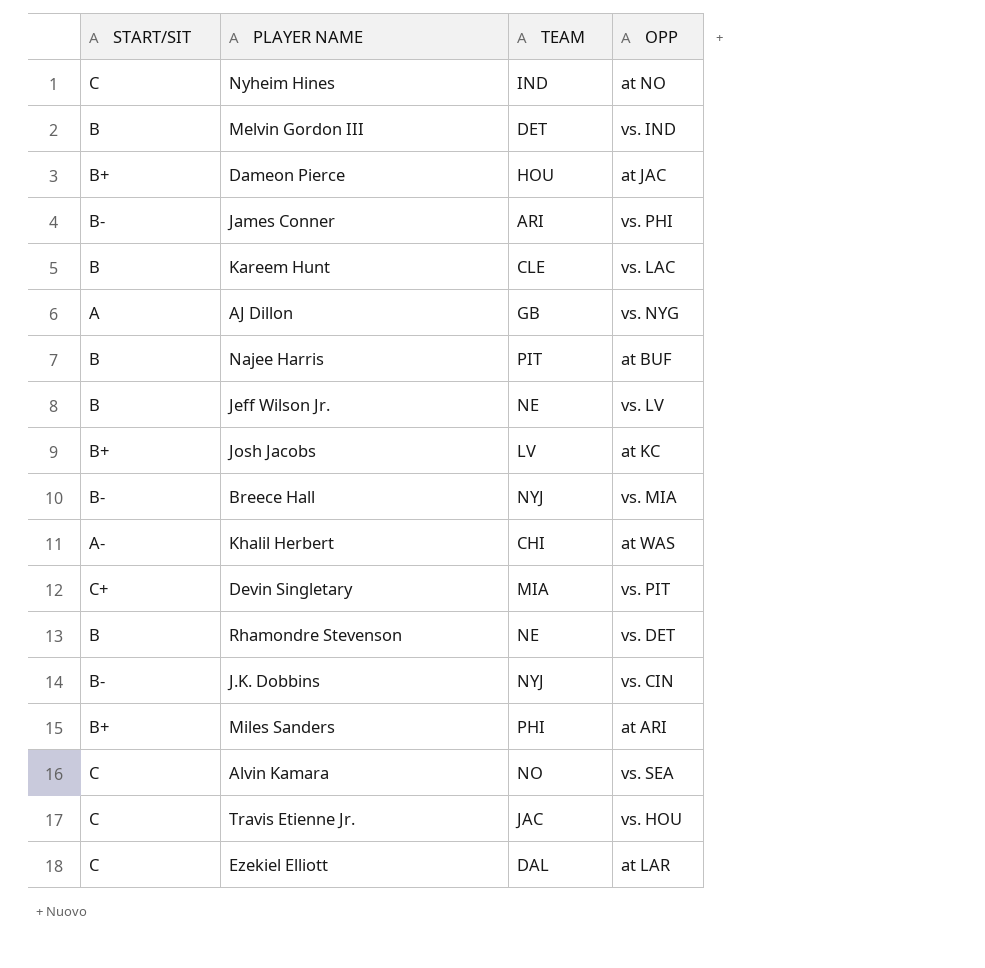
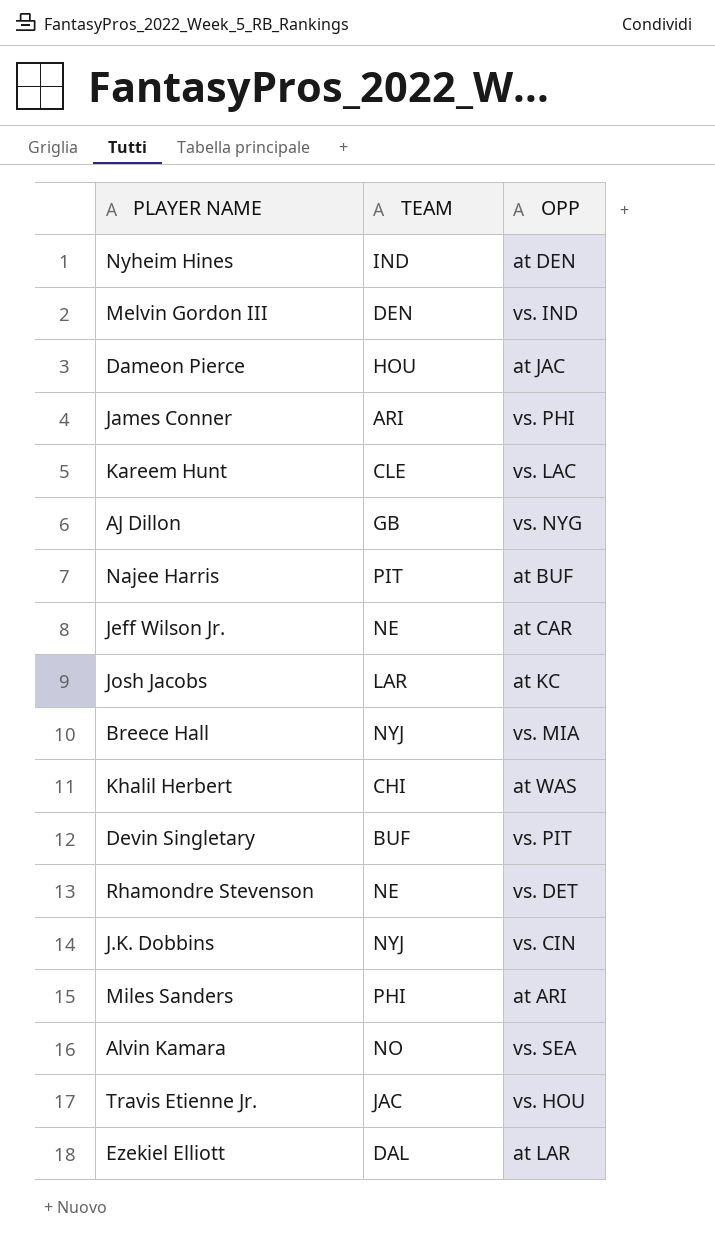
column START/SIT | position: 1 -> none
Nyheim Hines | OPP: at NO -> at DEN
Melvin Gordon III | TEAM: DET -> DEN
Jeff Wilson Jr. | OPP: vs. LV -> at CAR
Josh Jacobs | TEAM: LV -> LAR
Devin Singletary | TEAM: MIA -> BUF

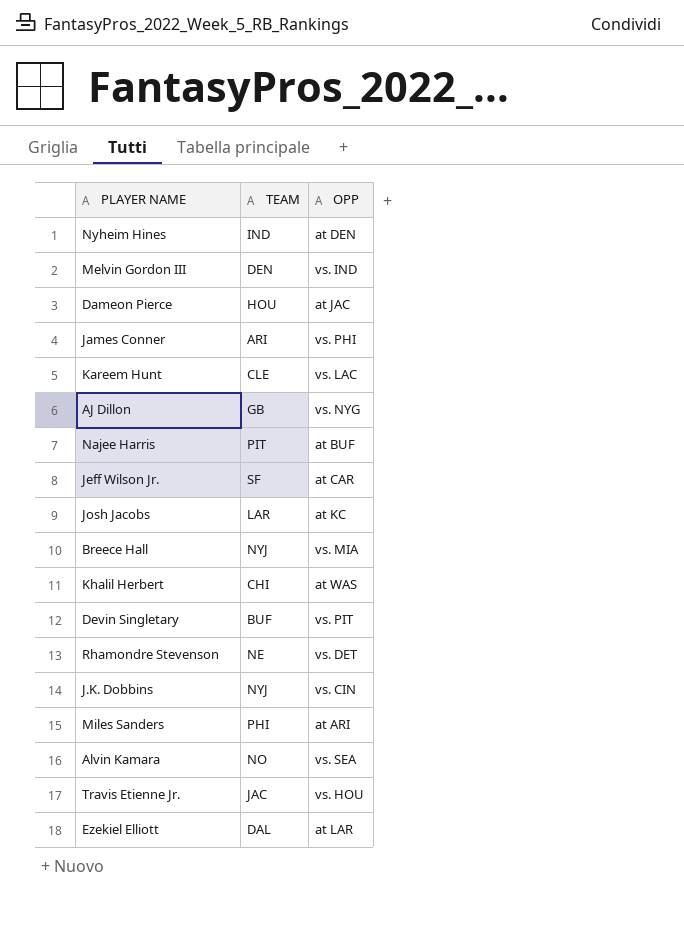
Jeff Wilson Jr. | TEAM: NE -> SF

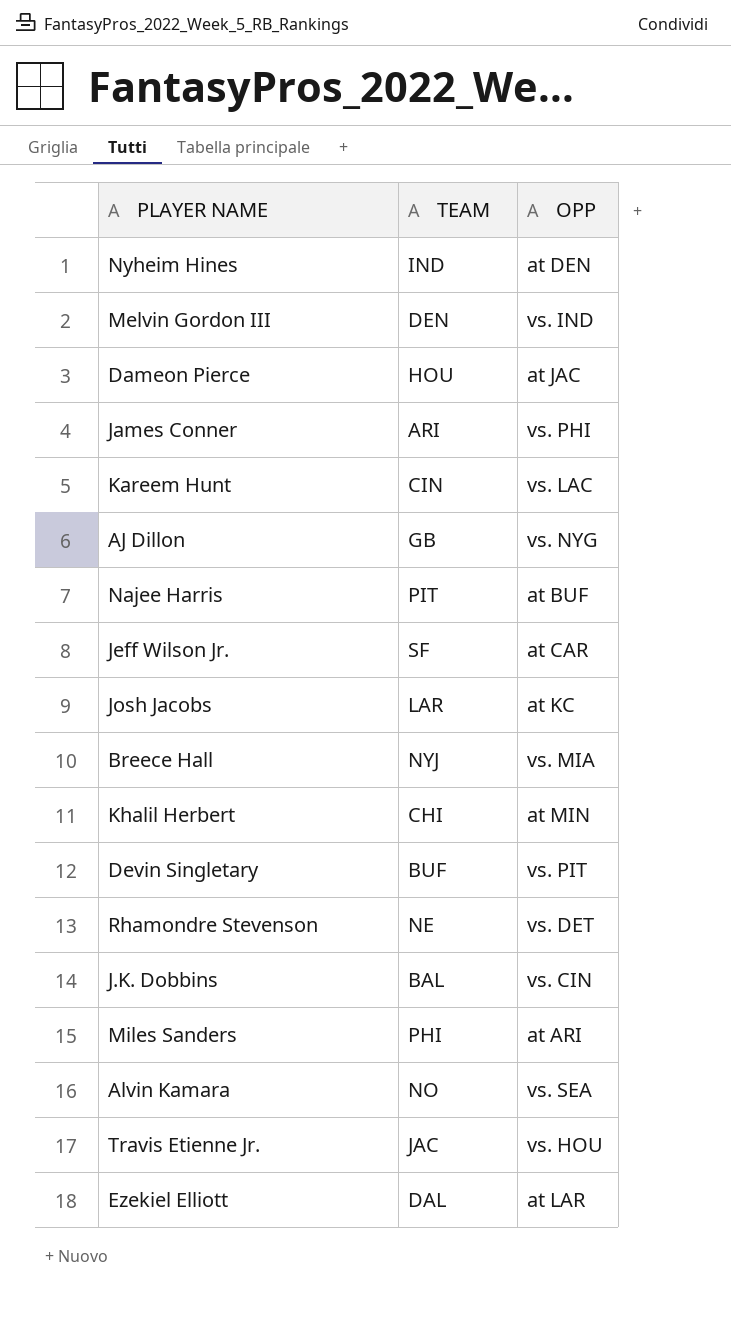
Kareem Hunt | TEAM: CLE -> CIN
Khalil Herbert | OPP: at WAS -> at MIN
J.K. Dobbins | TEAM: NYJ -> BAL

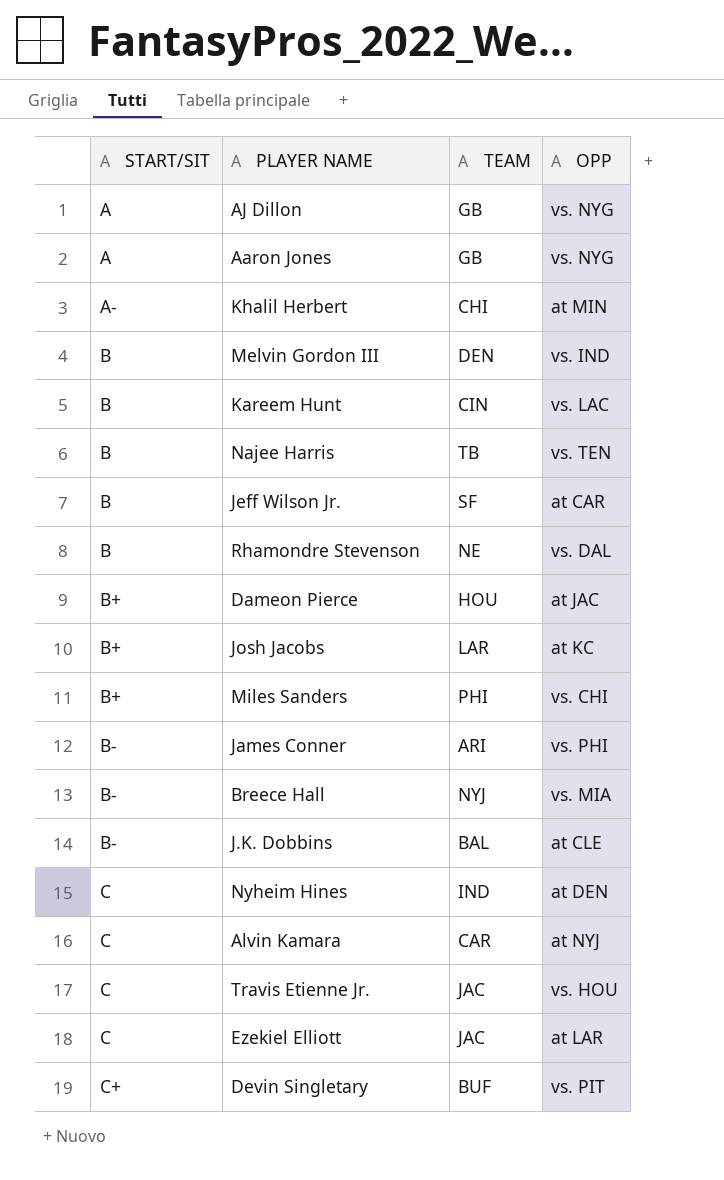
row order: none -> START/SIT ascending
column START/SIT | position: none -> 1
row Aaron Jones: none -> A | GB | vs. NYG
Najee Harris | TEAM: PIT -> TB
Najee Harris | OPP: at BUF -> vs. TEN
Rhamondre Stevenson | OPP: vs. DET -> vs. DAL
Miles Sanders | OPP: at ARI -> vs. CHI
J.K. Dobbins | OPP: vs. CIN -> at CLE
Alvin Kamara | TEAM: NO -> CAR
Alvin Kamara | OPP: vs. SEA -> at NYJ
Ezekiel Elliott | TEAM: DAL -> JAC

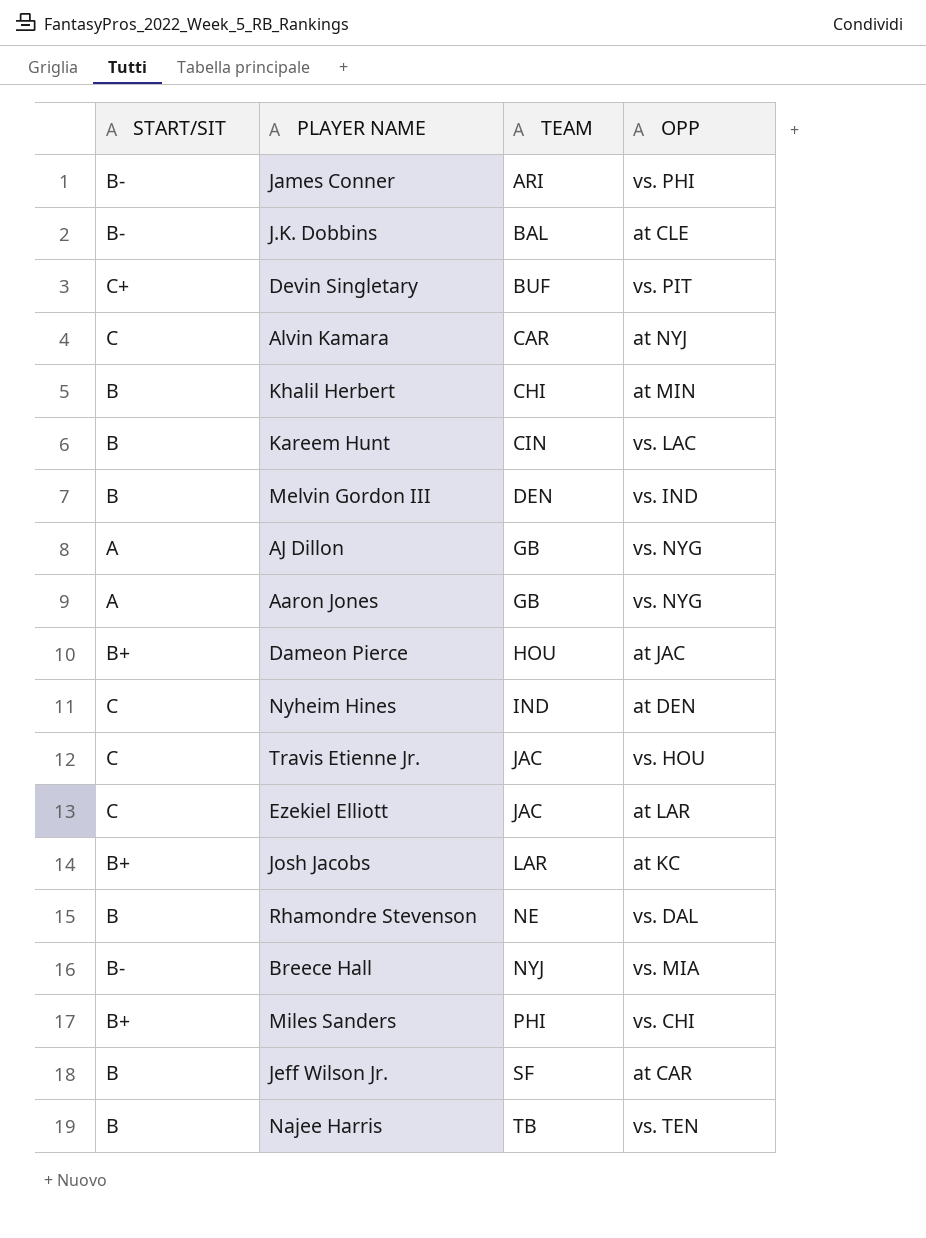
row order: START/SIT ascending -> TEAM ascending
Khalil Herbert | START/SIT: A- -> B

